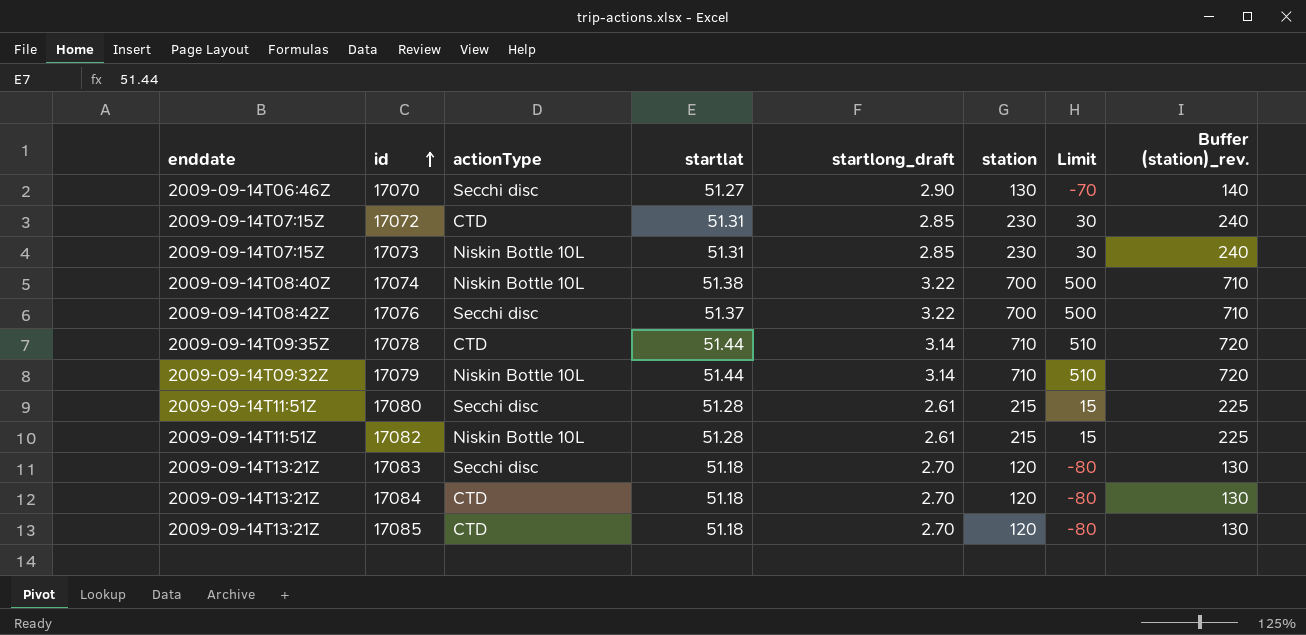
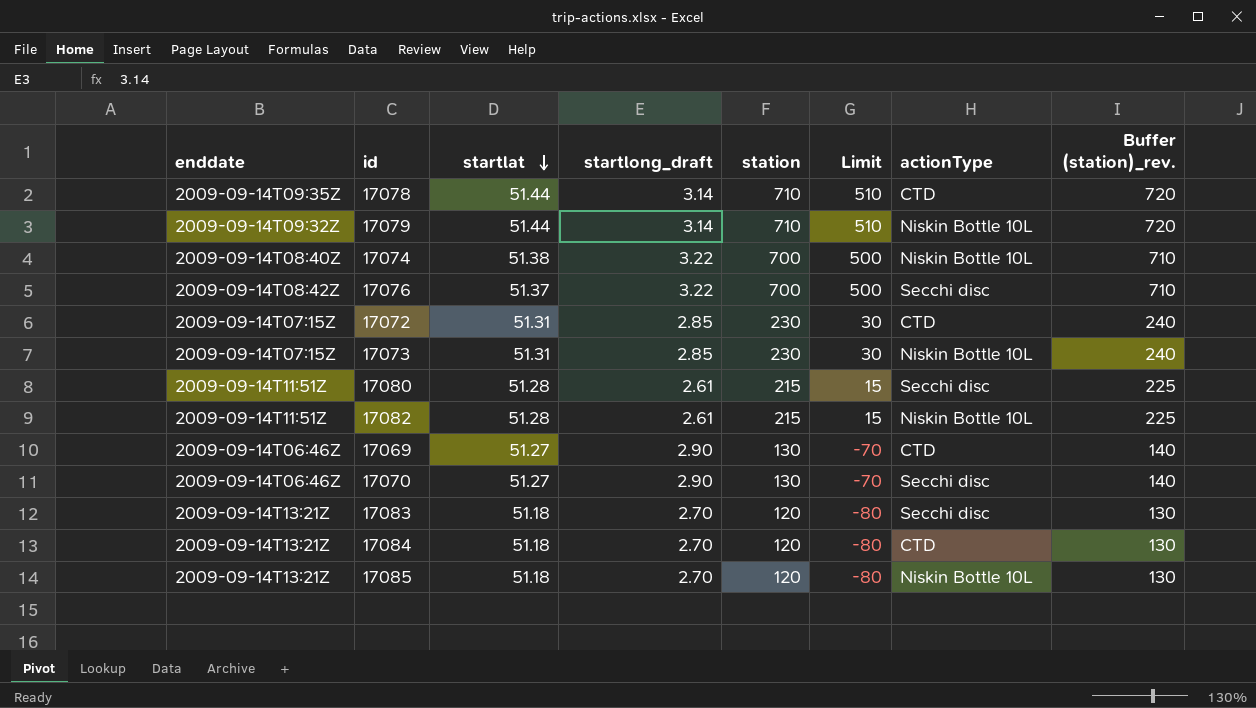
row order: id ascending -> startlat descending
column actionType | position: 3 -> 7
row 17069: none -> 2009-09-14T06:46Z | 51.27 | 2.90 | 130 | -70 | CTD | 140
17085 | actionType: CTD -> Niskin Bottle 10L

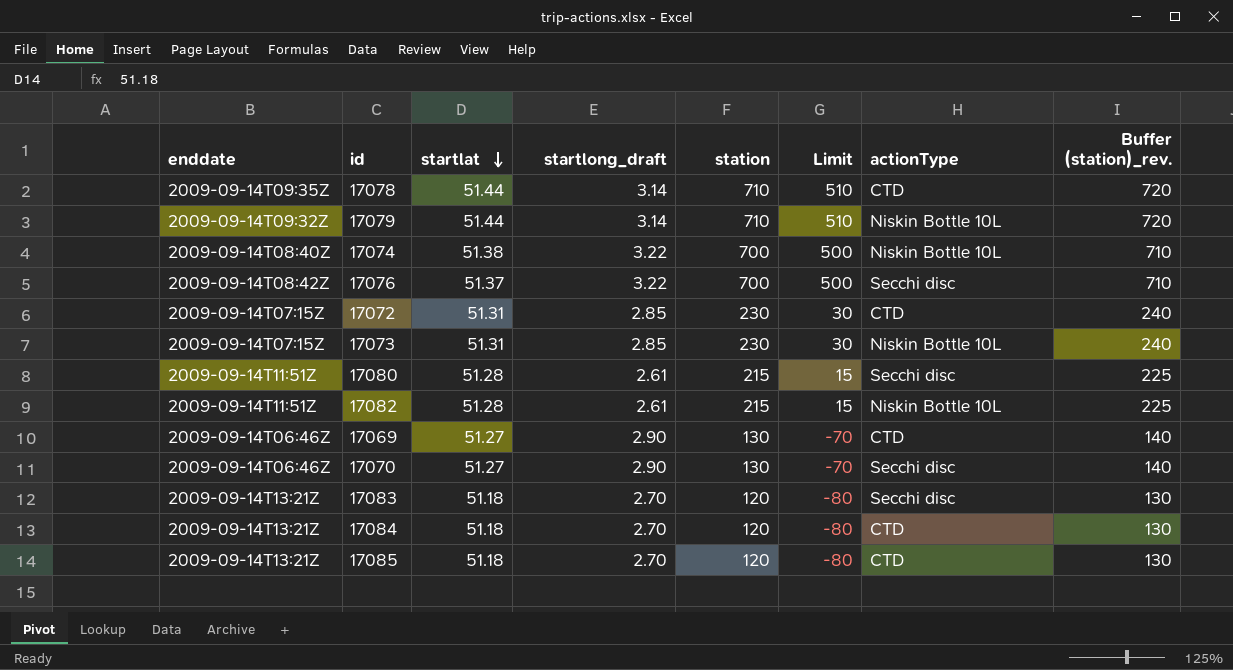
17085 | actionType: Niskin Bottle 10L -> CTD

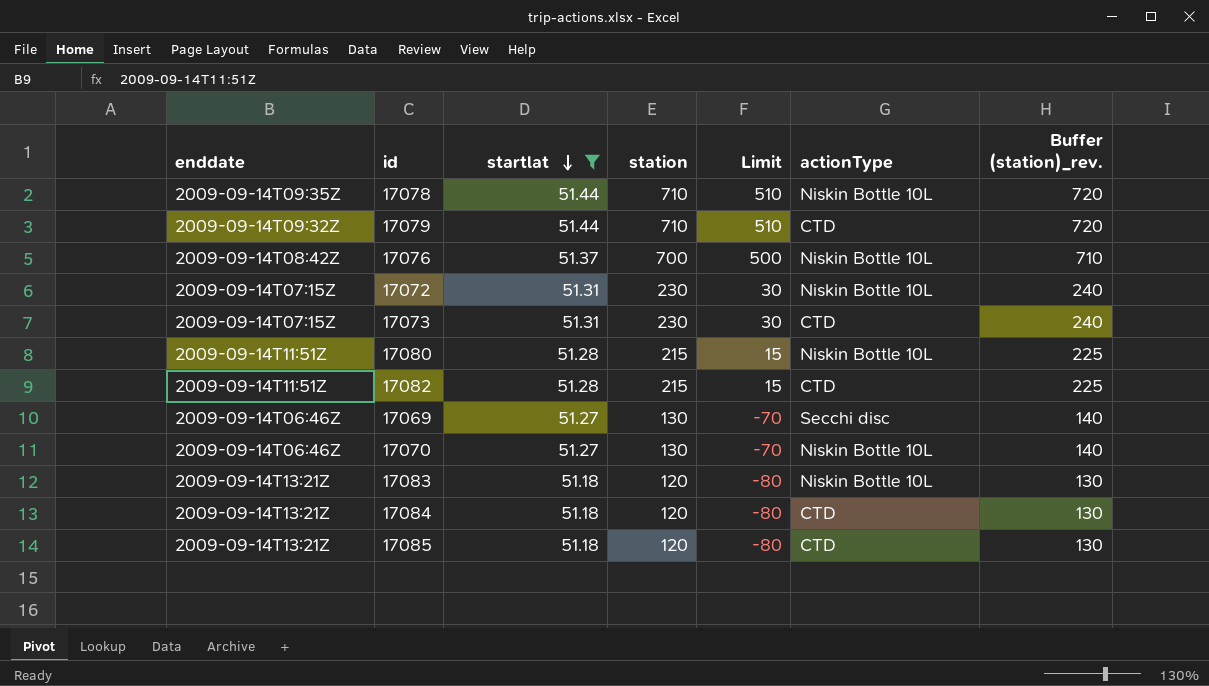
filter: none -> startlat != 51.38
column startlong_draft | position: 4 -> none
17078 | actionType: CTD -> Niskin Bottle 10L
17079 | actionType: Niskin Bottle 10L -> CTD
17076 | actionType: Secchi disc -> Niskin Bottle 10L
17072 | actionType: CTD -> Niskin Bottle 10L
17073 | actionType: Niskin Bottle 10L -> CTD
17080 | actionType: Secchi disc -> Niskin Bottle 10L
17082 | actionType: Niskin Bottle 10L -> CTD
17069 | actionType: CTD -> Secchi disc
17070 | actionType: Secchi disc -> Niskin Bottle 10L
17083 | actionType: Secchi disc -> Niskin Bottle 10L

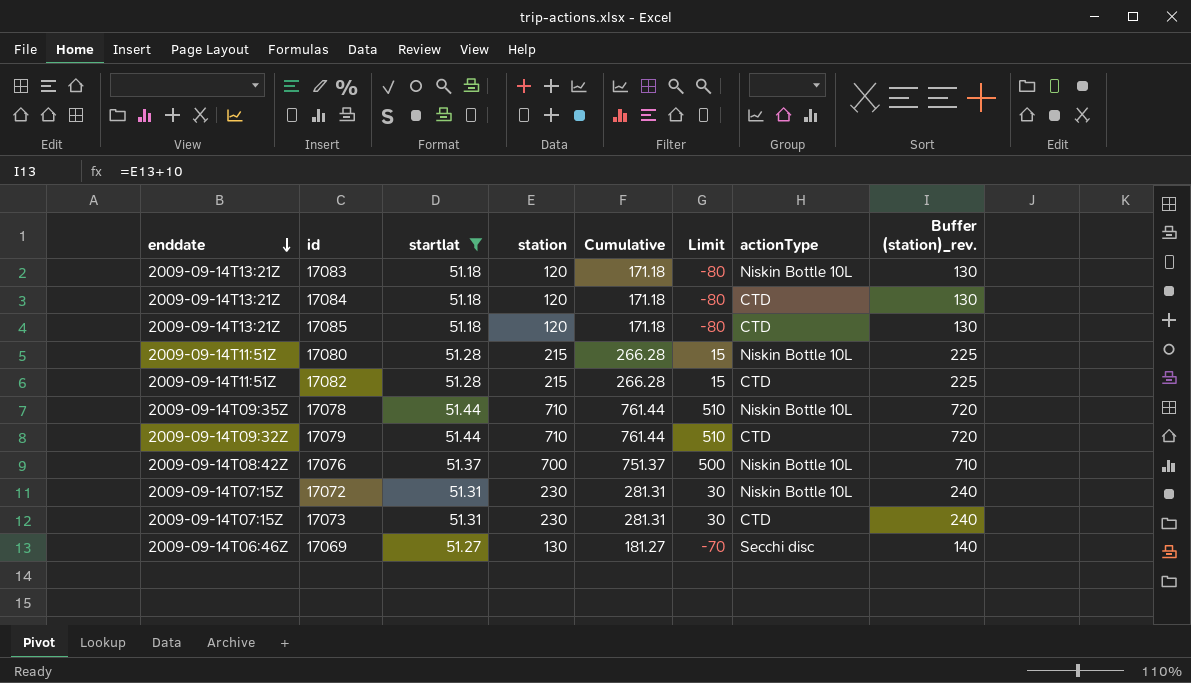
row order: startlat descending -> enddate descending
column Cumulative | formula: none -> [startlat] + [station]
row 17070: 2009-09-14T06:46Z | 51.27 | 130 | -70 | Niskin Bottle 10L | 140 -> none

